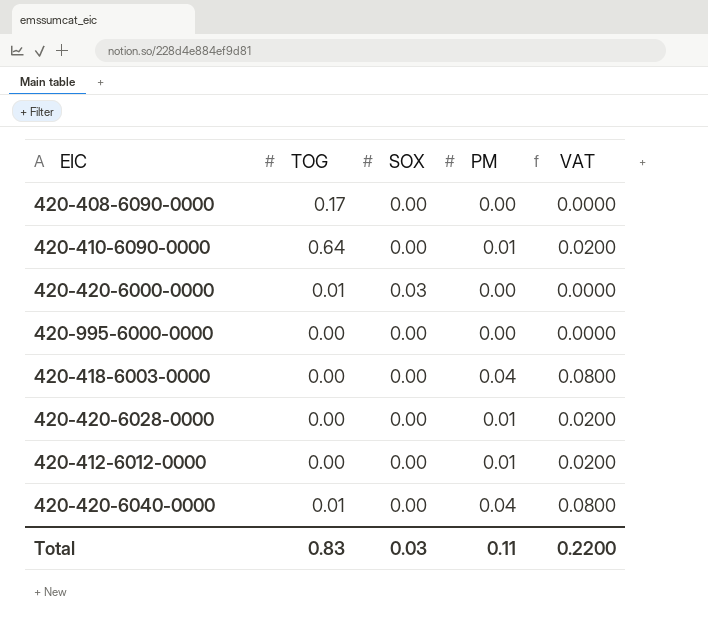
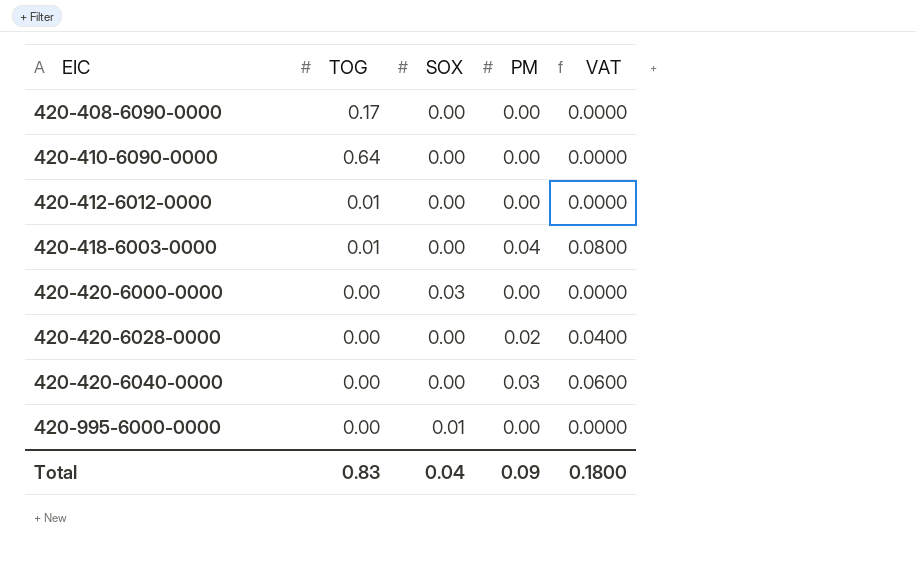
row order: none -> EIC ascending
420-410-6090-0000 | PM: 0.01 -> 0.00
420-410-6090-0000 | VAT: 0.0200 -> 0.0000
420-412-6012-0000 | TOG: 0.00 -> 0.01
420-412-6012-0000 | PM: 0.01 -> 0.00
420-412-6012-0000 | VAT: 0.0200 -> 0.0000
420-418-6003-0000 | TOG: 0.00 -> 0.01
420-420-6000-0000 | TOG: 0.01 -> 0.00
420-420-6028-0000 | PM: 0.01 -> 0.02
420-420-6028-0000 | VAT: 0.0200 -> 0.0400
420-420-6040-0000 | TOG: 0.01 -> 0.00
420-420-6040-0000 | PM: 0.04 -> 0.03
420-420-6040-0000 | VAT: 0.0800 -> 0.0600
420-995-6000-0000 | SOX: 0.00 -> 0.01
Total | SOX: 0.03 -> 0.04
Total | PM: 0.11 -> 0.09
Total | VAT: 0.2200 -> 0.1800

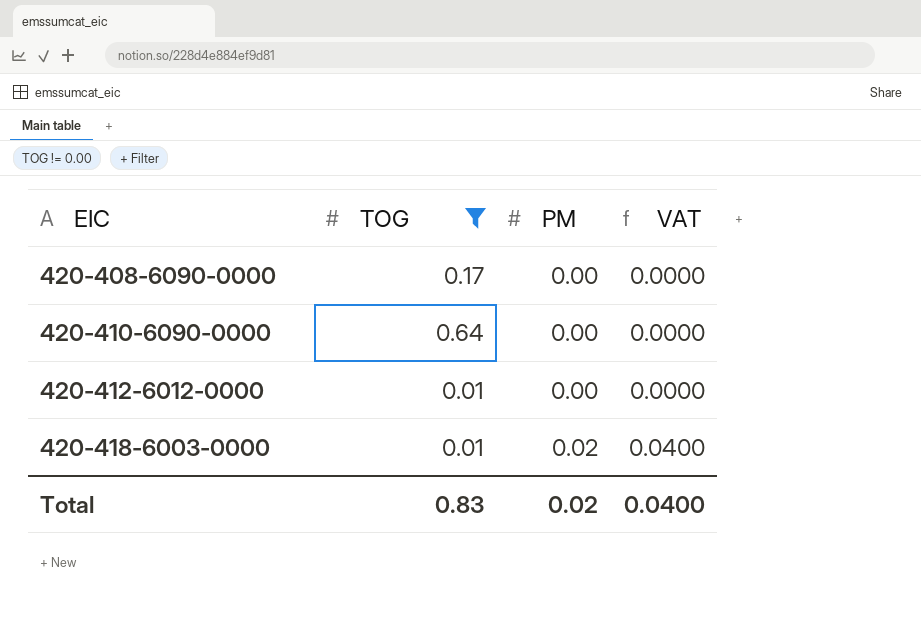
filter: none -> TOG != 0.00
column SOX | position: 3 -> none
420-418-6003-0000 | PM: 0.04 -> 0.02
420-418-6003-0000 | VAT: 0.0800 -> 0.0400
Total | PM: 0.09 -> 0.02
Total | VAT: 0.1800 -> 0.0400

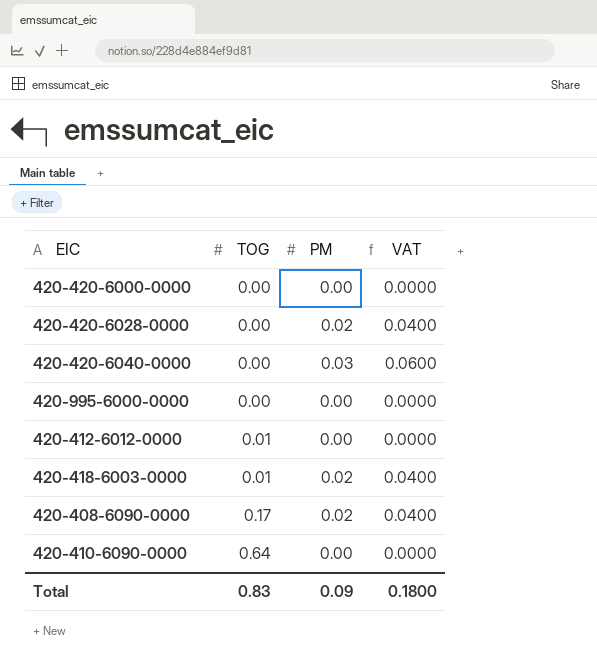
filter: TOG != 0.00 -> none
row order: EIC ascending -> TOG ascending
420-408-6090-0000 | PM: 0.00 -> 0.02
420-408-6090-0000 | VAT: 0.0000 -> 0.0400
Total | PM: 0.02 -> 0.09
Total | VAT: 0.0400 -> 0.1800

